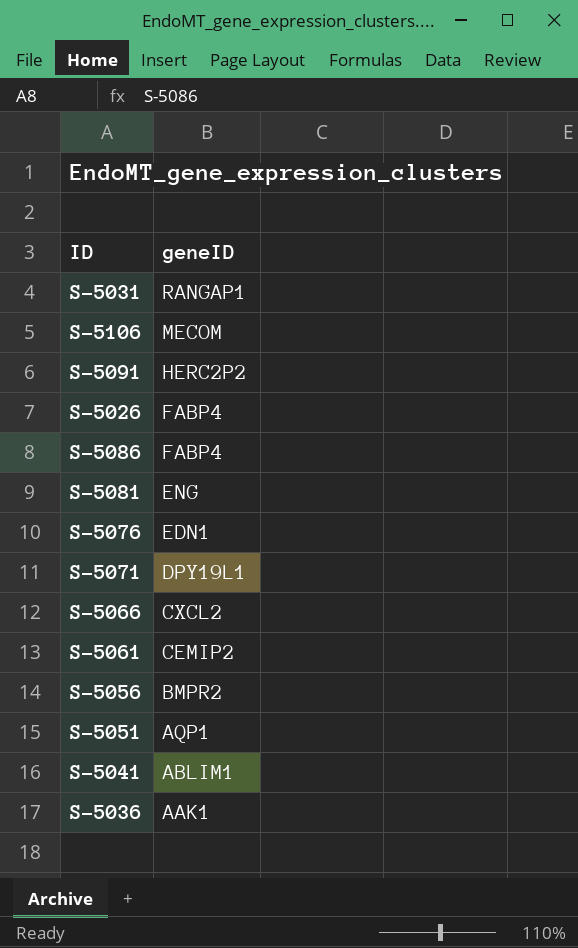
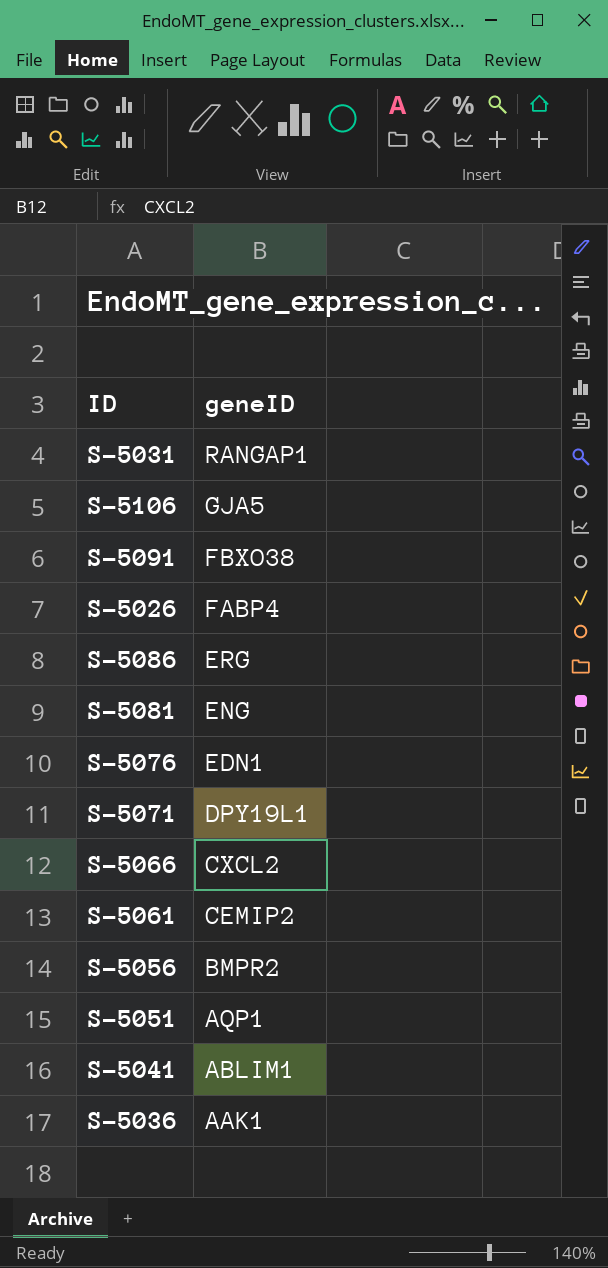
S-5106 | geneID: MECOM -> GJA5
S-5091 | geneID: HERC2P2 -> FBXO38
S-5086 | geneID: FABP4 -> ERG

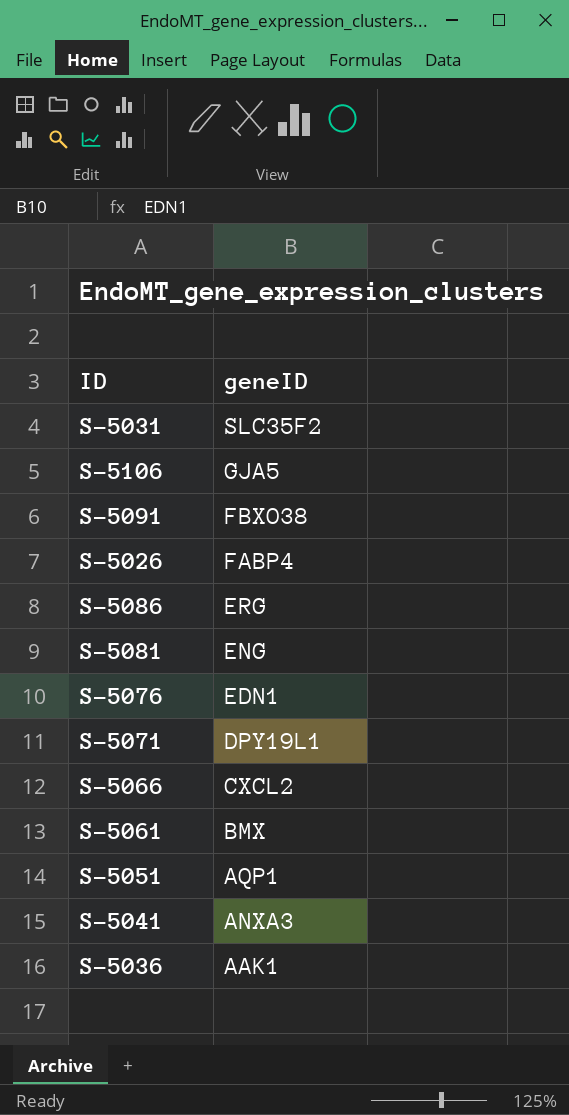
row S-5056: BMPR2 -> none
S-5031 | geneID: RANGAP1 -> SLC35F2
S-5061 | geneID: CEMIP2 -> BMX
S-5041 | geneID: ABLIM1 -> ANXA3

